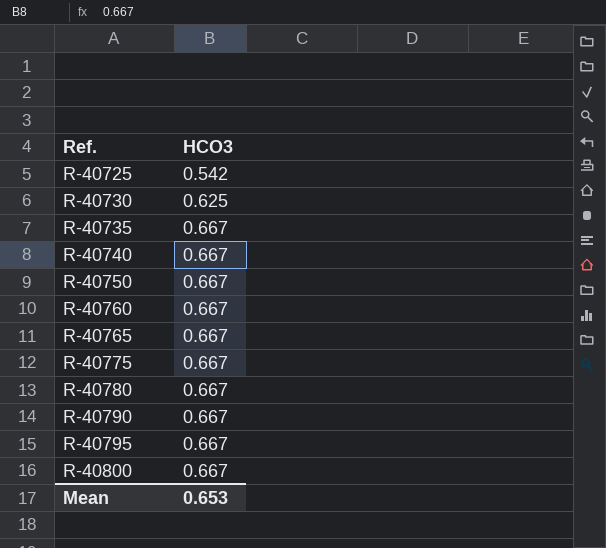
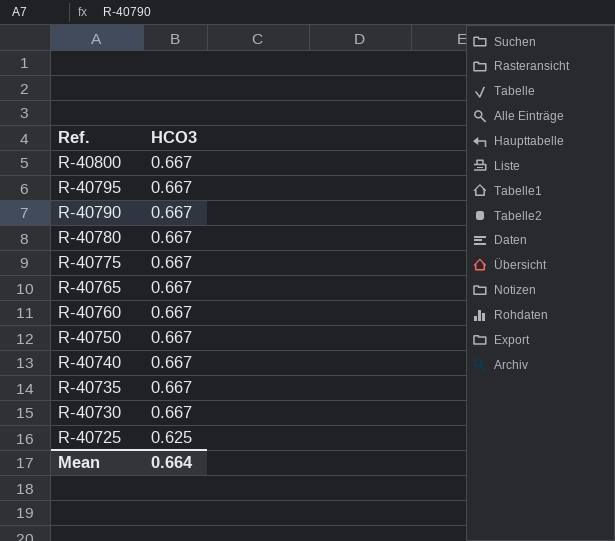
row order: Ref. ascending -> Ref. descending
R-40730 | HCO3: 0.625 -> 0.667
R-40725 | HCO3: 0.542 -> 0.625
Mean | HCO3: 0.653 -> 0.664

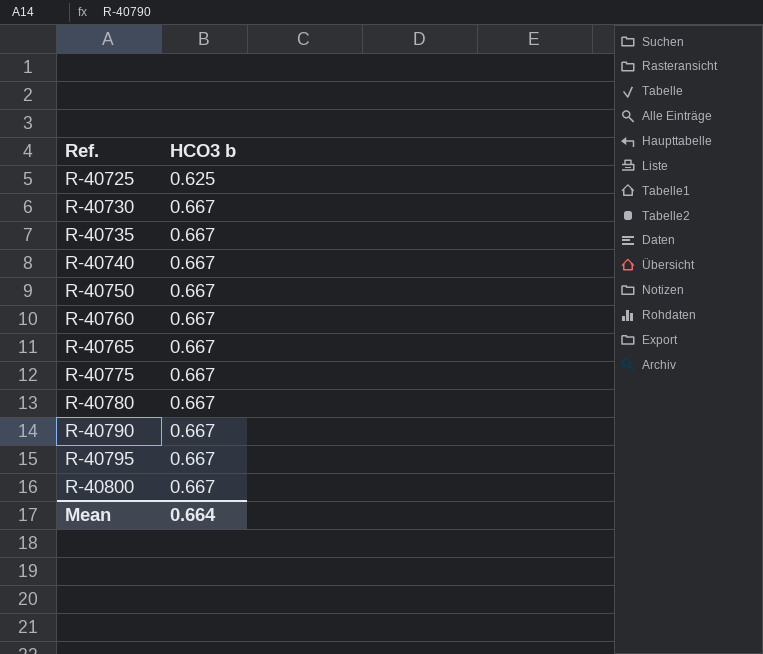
row order: Ref. descending -> Ref. ascending
column name: HCO3 -> HCO3 b

